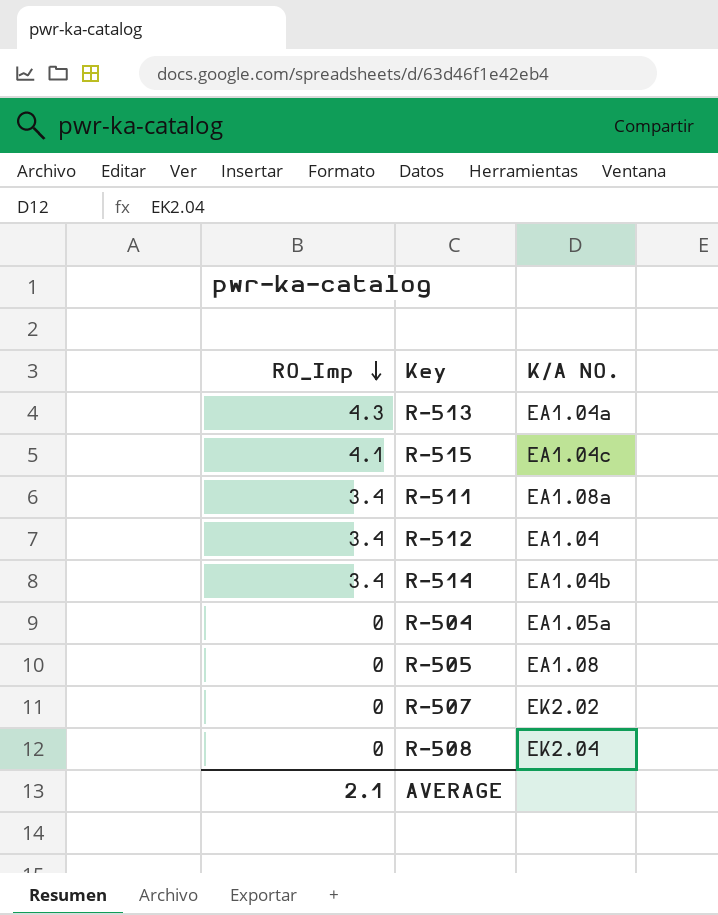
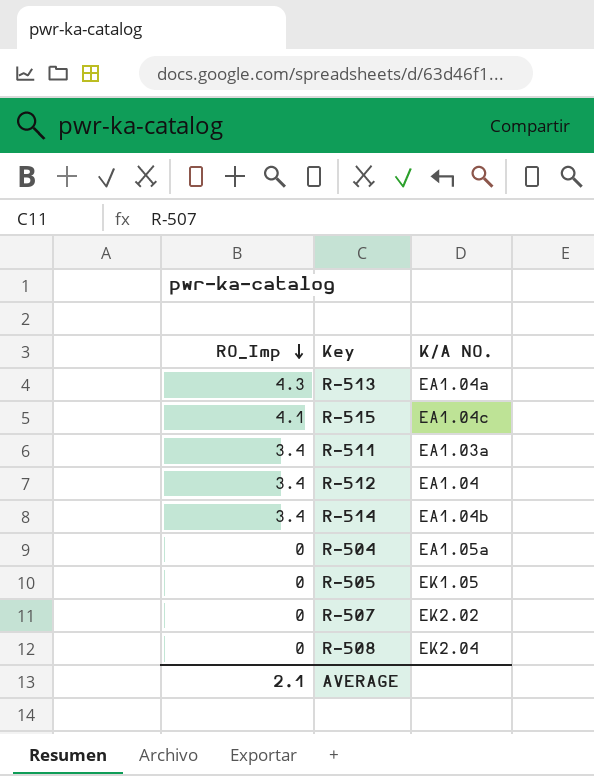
R-511 | K/A NO.: EA1.08a -> EA1.03a
R-505 | K/A NO.: EA1.08 -> EK1.05

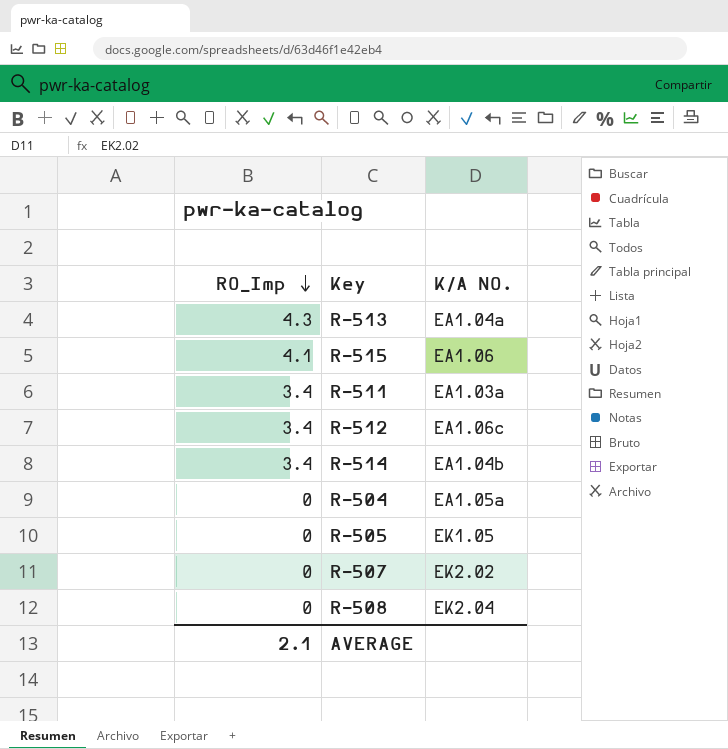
R-515 | K/A NO.: EA1.04c -> EA1.06
R-512 | K/A NO.: EA1.04 -> EA1.06c

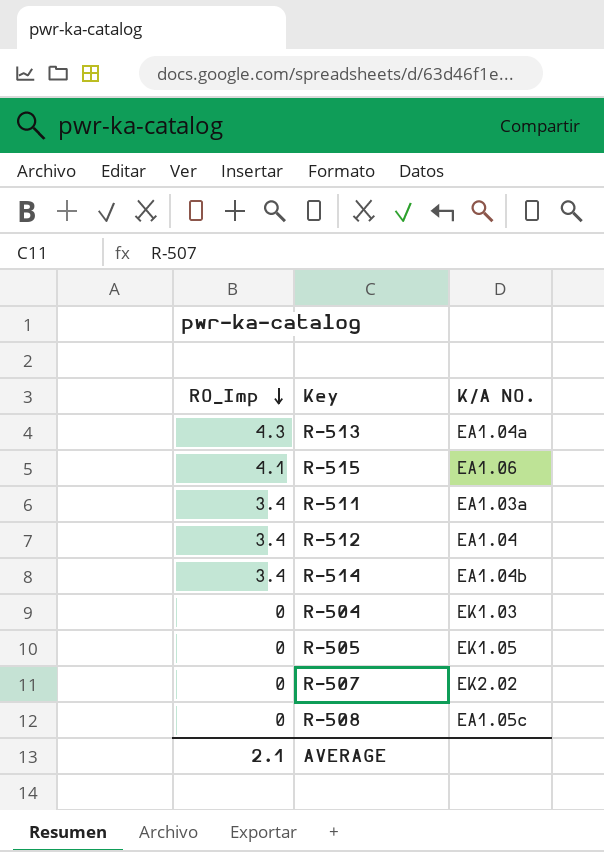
R-512 | K/A NO.: EA1.06c -> EA1.04
R-504 | K/A NO.: EA1.05a -> EK1.03
R-508 | K/A NO.: EK2.04 -> EA1.05c

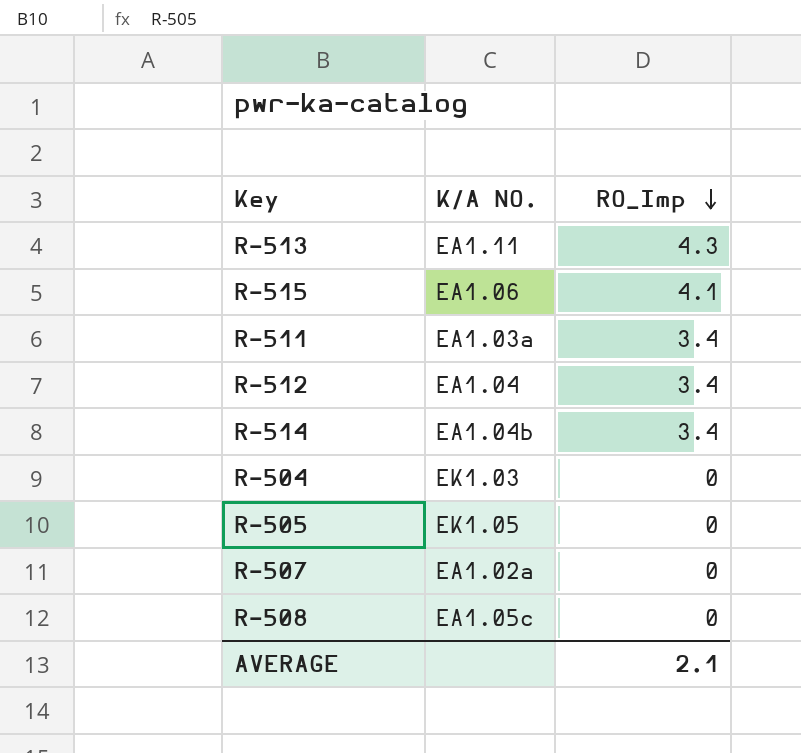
column RO_Imp | position: 1 -> 3
R-513 | K/A NO.: EA1.04a -> EA1.11
R-507 | K/A NO.: EK2.02 -> EA1.02a

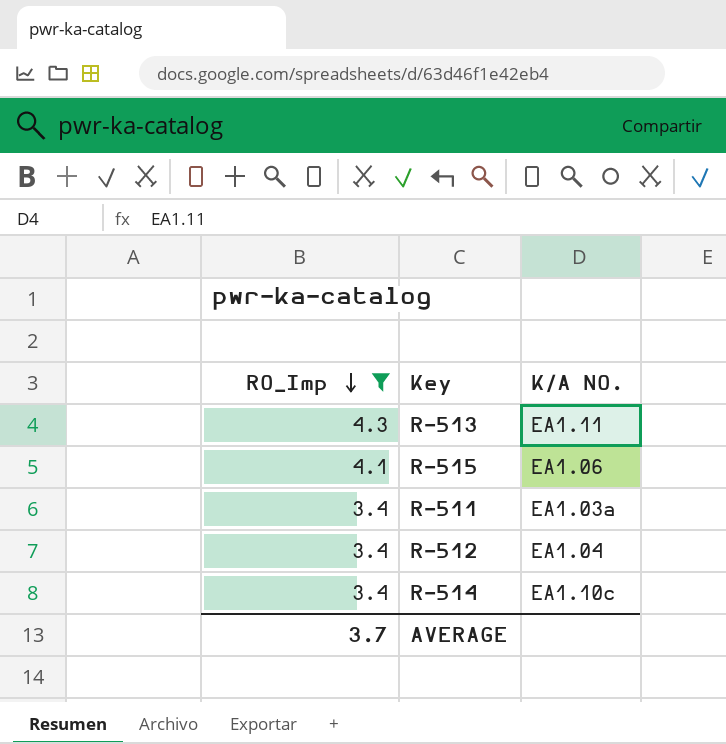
filter: none -> RO_Imp != 0
column RO_Imp | position: 3 -> 1
R-514 | K/A NO.: EA1.04b -> EA1.10c
AVERAGE | RO_Imp: 2.1 -> 3.7

